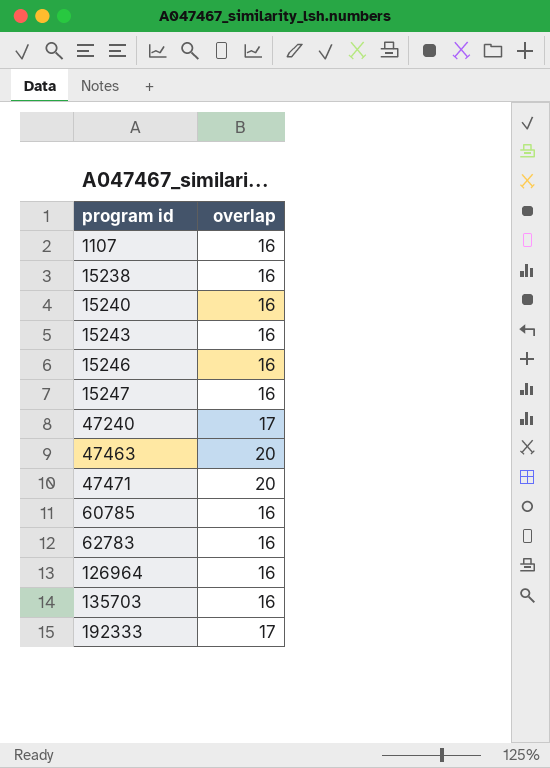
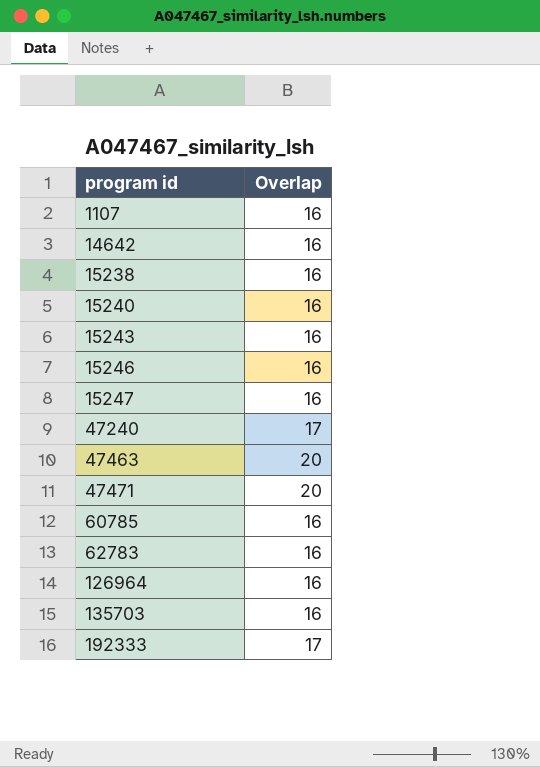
column name: overlap -> Overlap
row 14642: none -> 16

